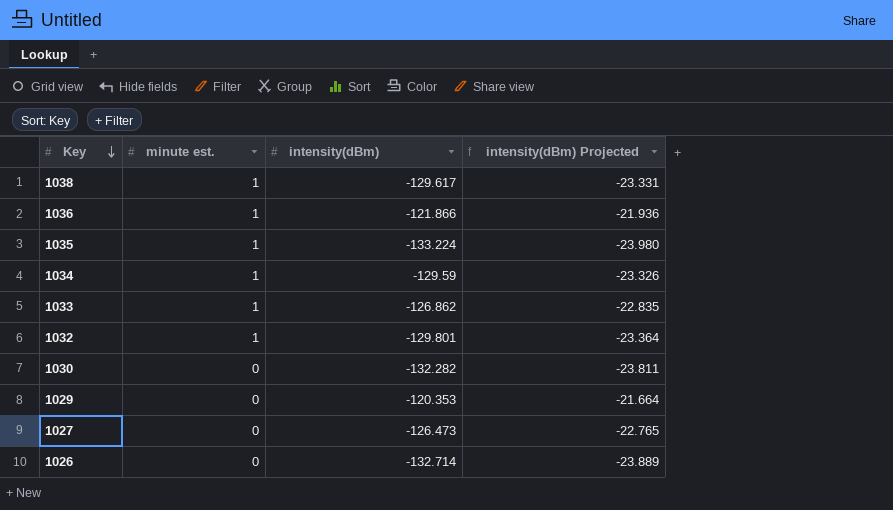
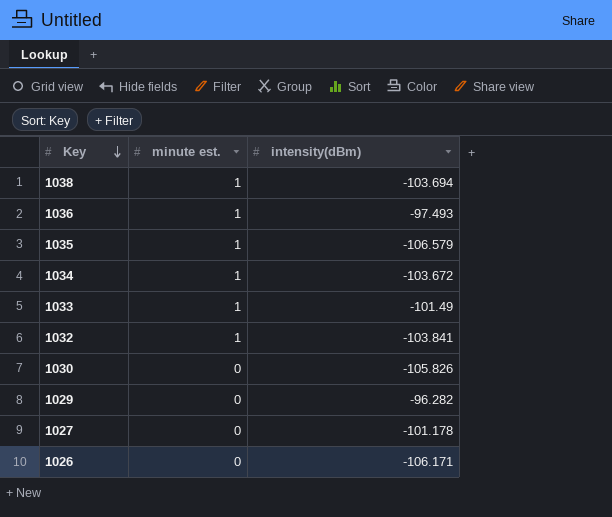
column intensity(dBm) Projected | formula: [intensity(dBm)] * 0.18 -> none
1038 | intensity(dBm): -129.617 -> -103.694
1036 | intensity(dBm): -121.866 -> -97.493
1035 | intensity(dBm): -133.224 -> -106.579
1034 | intensity(dBm): -129.59 -> -103.672
1033 | intensity(dBm): -126.862 -> -101.49
1032 | intensity(dBm): -129.801 -> -103.841
1030 | intensity(dBm): -132.282 -> -105.826
1029 | intensity(dBm): -120.353 -> -96.282
1027 | intensity(dBm): -126.473 -> -101.178
1026 | intensity(dBm): -132.714 -> -106.171

